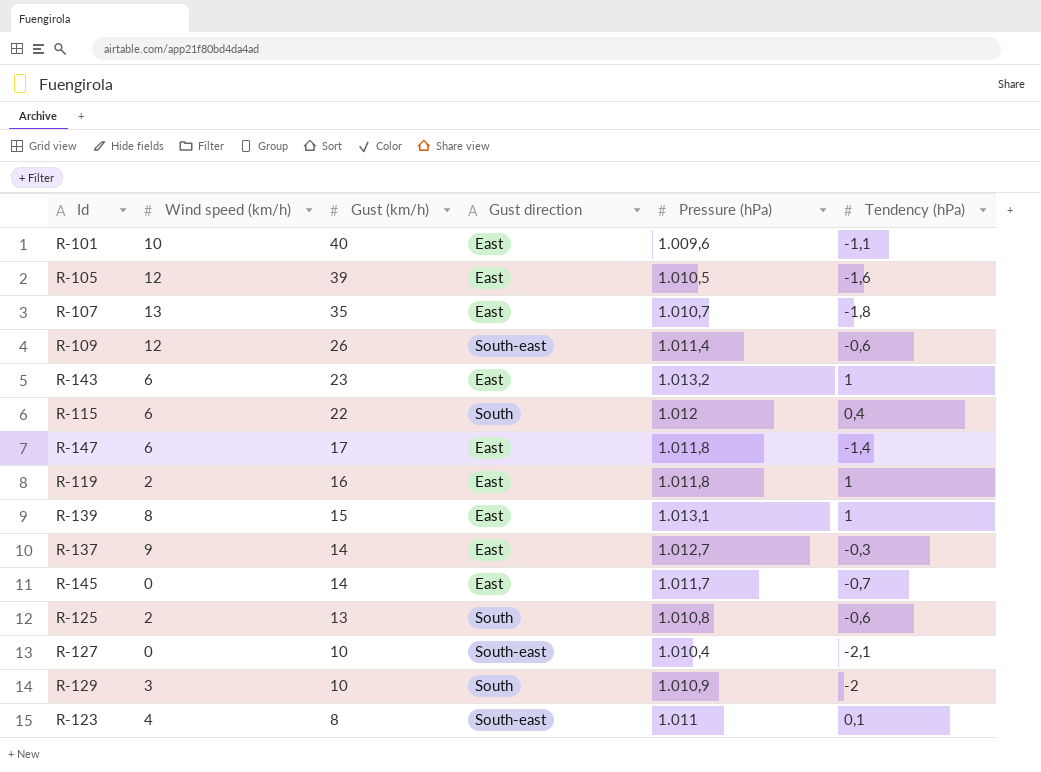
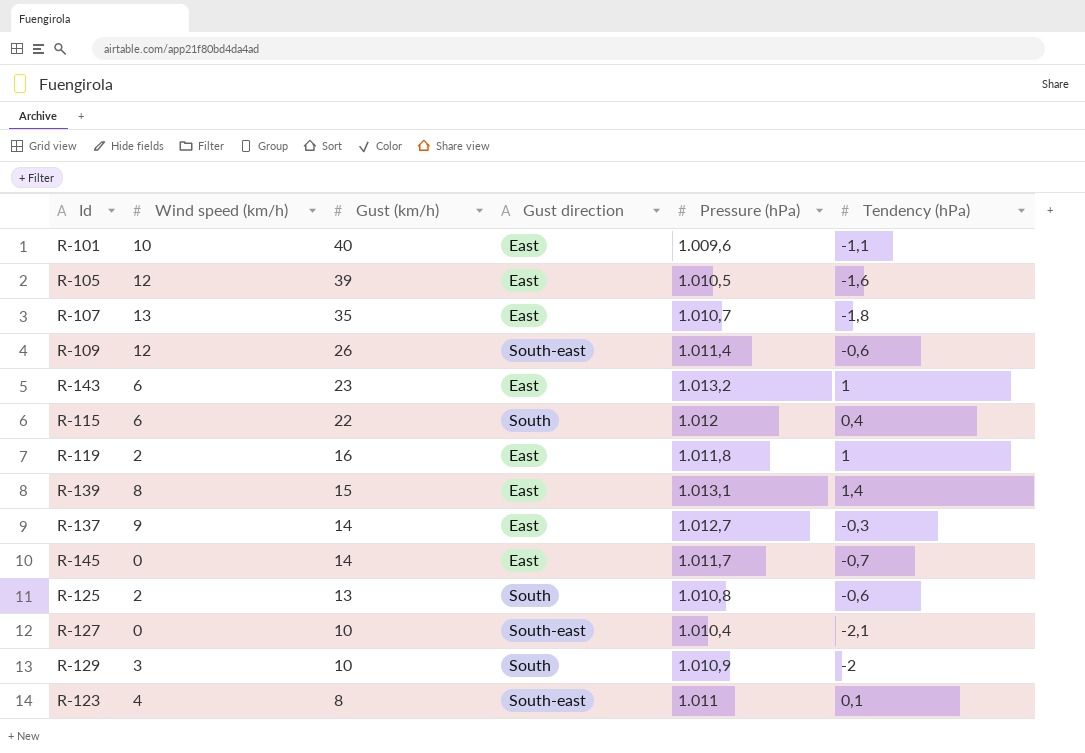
row R-147: 6 | 17 | East | 1.011,8 | -1,4 -> none
R-139 | Tendency (hPa): 1 -> 1,4

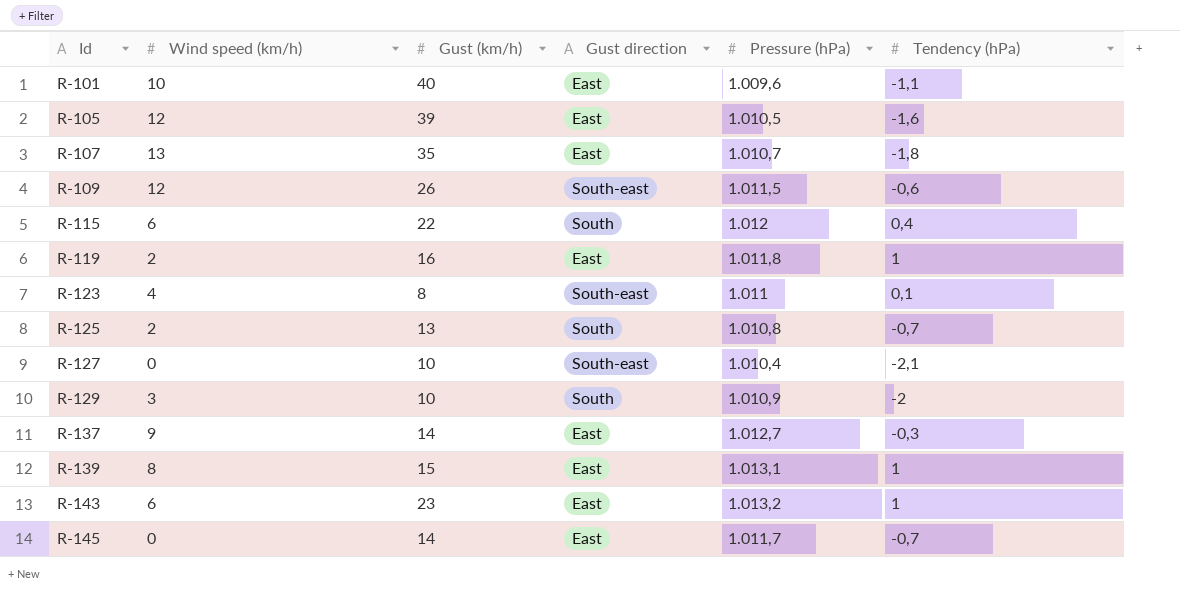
row order: Gust (km/h) descending -> Id ascending
R-109 | Pressure (hPa): 1.011,4 -> 1.011,5
R-125 | Tendency (hPa): -0,6 -> -0,7
R-139 | Tendency (hPa): 1,4 -> 1

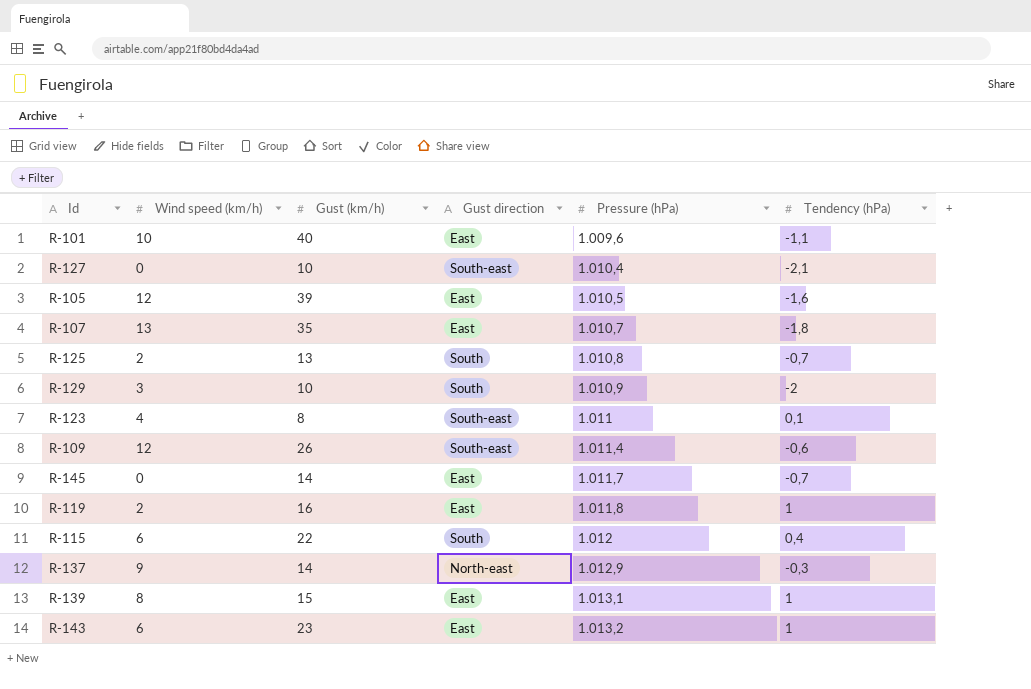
row order: Id ascending -> Pressure (hPa) ascending
R-109 | Pressure (hPa): 1.011,5 -> 1.011,4
R-137 | Gust direction: East -> North-east
R-137 | Pressure (hPa): 1.012,7 -> 1.012,9

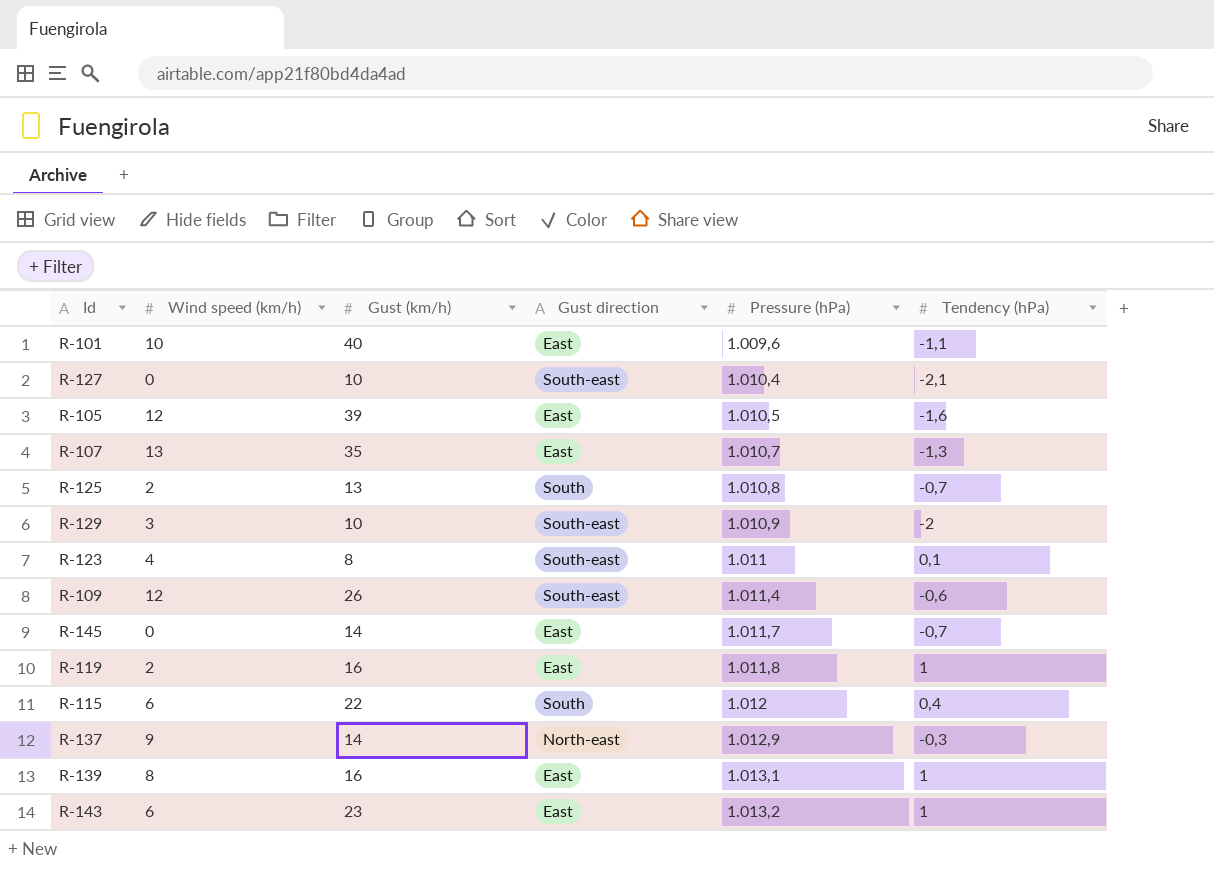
R-107 | Tendency (hPa): -1,8 -> -1,3
R-129 | Gust direction: South -> South-east
R-139 | Gust (km/h): 15 -> 16

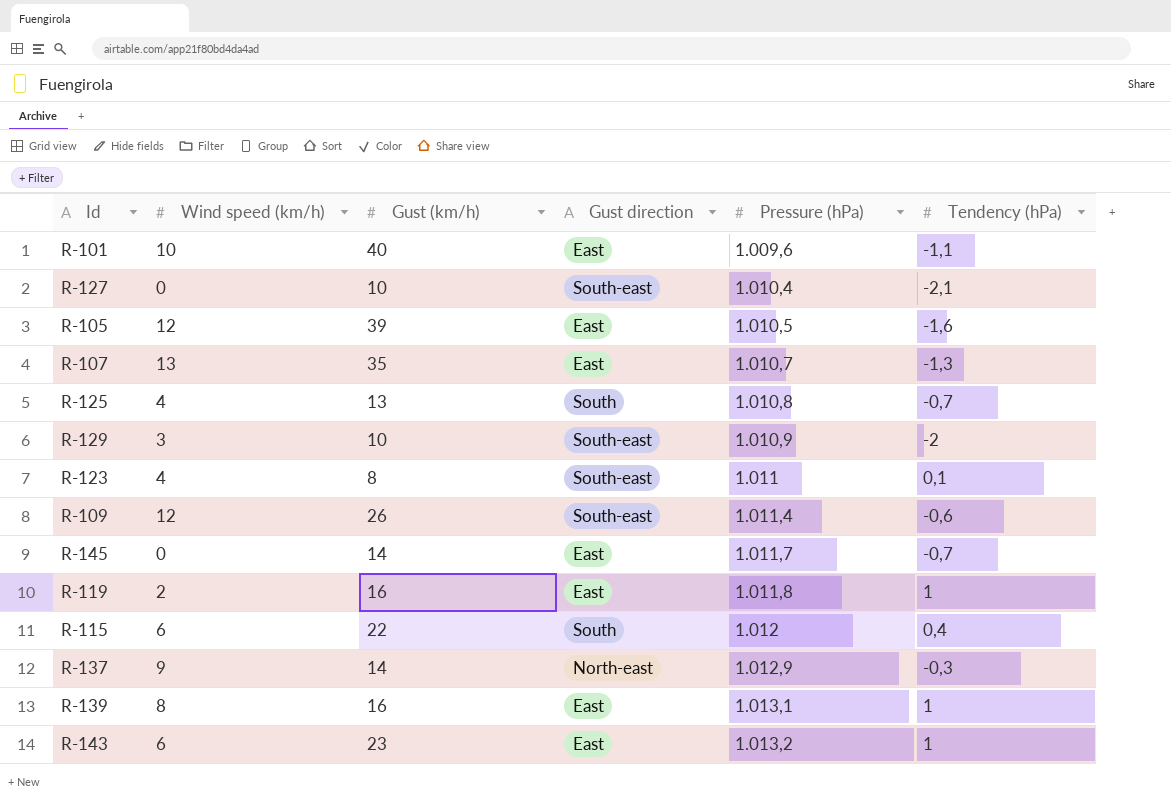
R-125 | Wind speed (km/h): 2 -> 4

